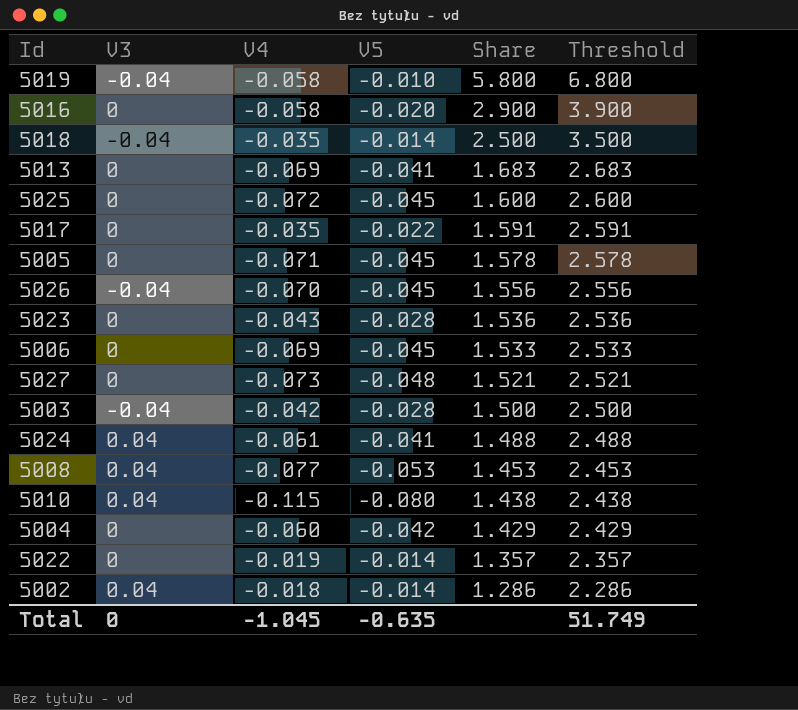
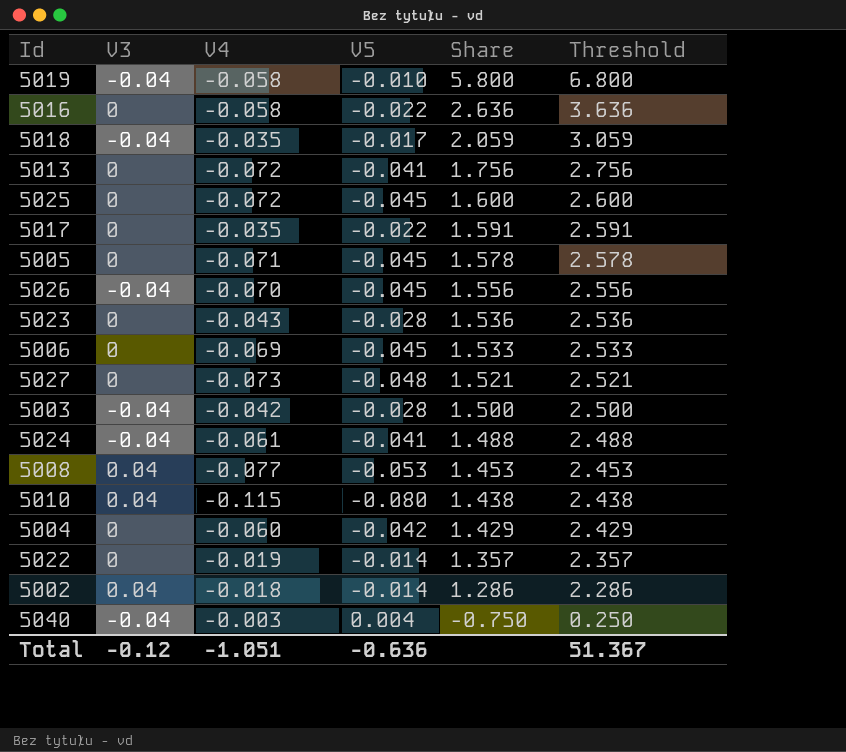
5016 | V5: -0.020 -> -0.022
5016 | Share: 2.900 -> 2.636
5016 | Threshold: 3.900 -> 3.636
5018 | V5: -0.014 -> -0.017
5018 | Share: 2.500 -> 2.059
5018 | Threshold: 3.500 -> 3.059
5013 | V4: -0.069 -> -0.072
5013 | Share: 1.683 -> 1.756
5013 | Threshold: 2.683 -> 2.756
5024 | V3: 0.04 -> -0.04
row 5040: none -> -0.04 | -0.003 | 0.004 | -0.750 | 0.250
Total | V3: 0 -> -0.12
Total | V4: -1.045 -> -1.051
Total | V5: -0.635 -> -0.636
Total | Threshold: 51.749 -> 51.367

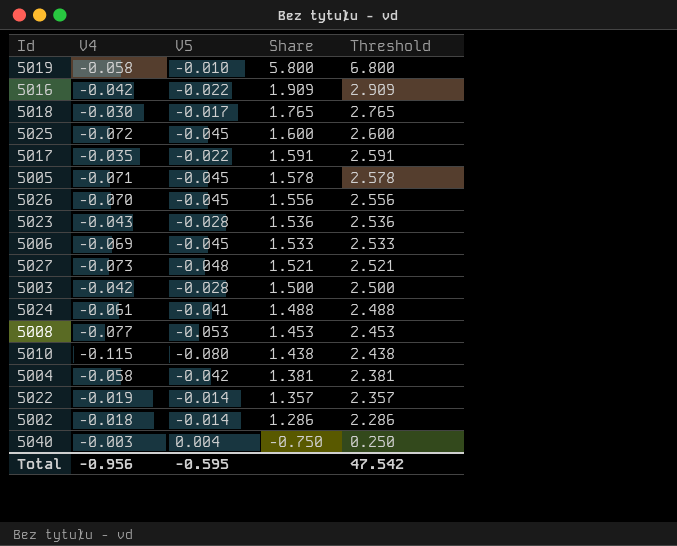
column V3 | position: 2 -> none
row 5013: 0 | -0.072 | -0.041 | 1.756 | 2.756 -> none
5016 | V4: -0.058 -> -0.042
5016 | Share: 2.636 -> 1.909
5016 | Threshold: 3.636 -> 2.909
5018 | V4: -0.035 -> -0.030
5018 | Share: 2.059 -> 1.765
5018 | Threshold: 3.059 -> 2.765
5004 | V4: -0.060 -> -0.058
5004 | Share: 1.429 -> 1.381
5004 | Threshold: 2.429 -> 2.381
Total | V4: -1.051 -> -0.956
Total | V5: -0.636 -> -0.595
Total | Threshold: 51.367 -> 47.542

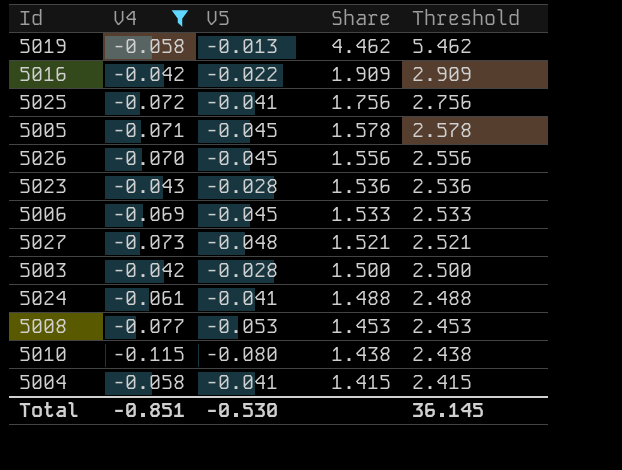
filter: none -> V4 <= -0.042
5019 | V5: -0.010 -> -0.013
5019 | Share: 5.800 -> 4.462
5019 | Threshold: 6.800 -> 5.462
5025 | V5: -0.045 -> -0.041
5025 | Share: 1.600 -> 1.756
5025 | Threshold: 2.600 -> 2.756
5004 | V5: -0.042 -> -0.041
5004 | Share: 1.381 -> 1.415
5004 | Threshold: 2.381 -> 2.415
Total | V4: -0.956 -> -0.851
Total | V5: -0.595 -> -0.530
Total | Threshold: 47.542 -> 36.145

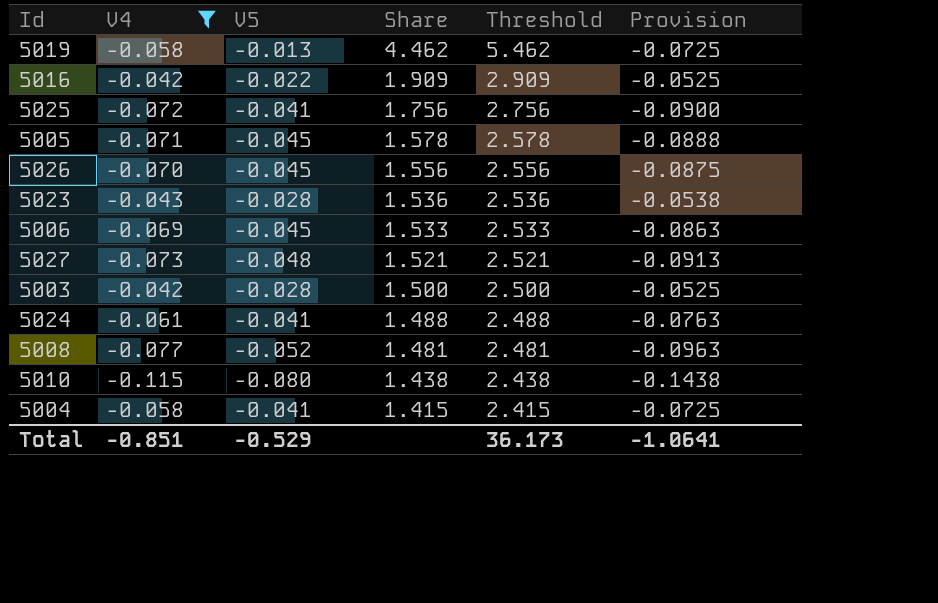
column Provision | formula: none -> [V4] * 1.25
5008 | V5: -0.053 -> -0.052
5008 | Share: 1.453 -> 1.481
5008 | Threshold: 2.453 -> 2.481
Total | V5: -0.530 -> -0.529
Total | Threshold: 36.145 -> 36.173

